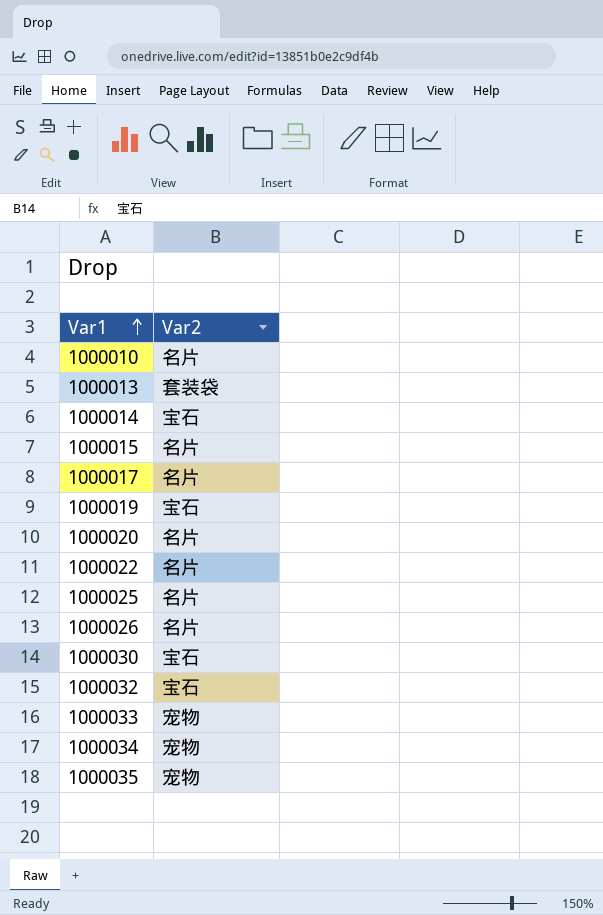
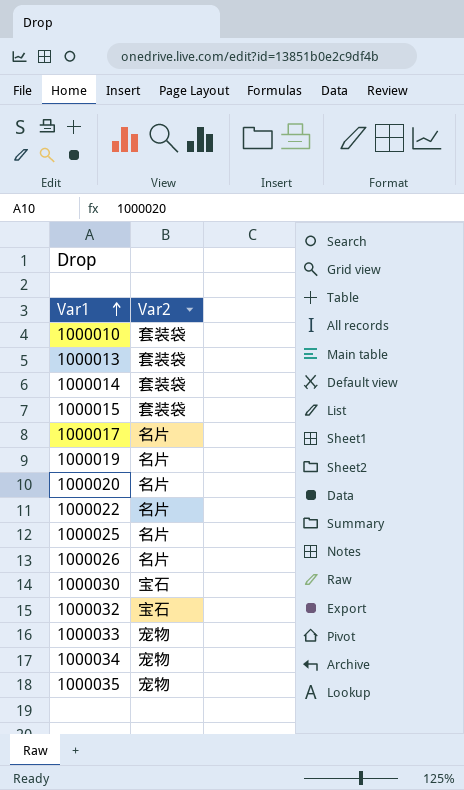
1000010 | Var2: 名片 -> 套装袋
1000014 | Var2: 宝石 -> 套装袋
1000015 | Var2: 名片 -> 套装袋
1000019 | Var2: 宝石 -> 名片

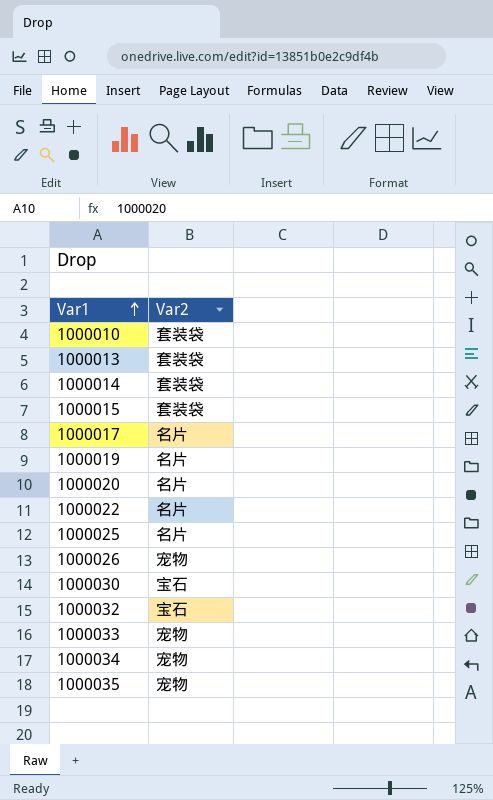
1000026 | Var2: 名片 -> 宠物

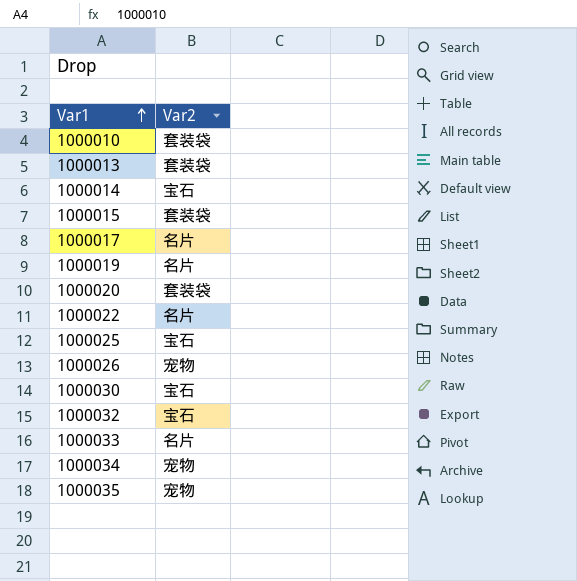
1000014 | Var2: 套装袋 -> 宝石
1000020 | Var2: 名片 -> 套装袋
1000025 | Var2: 名片 -> 宝石
1000033 | Var2: 宠物 -> 名片

